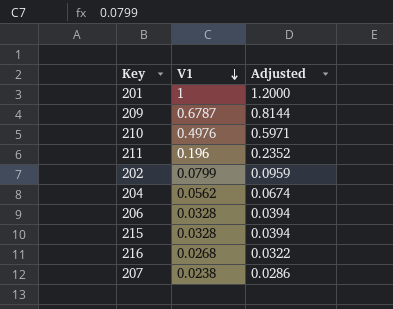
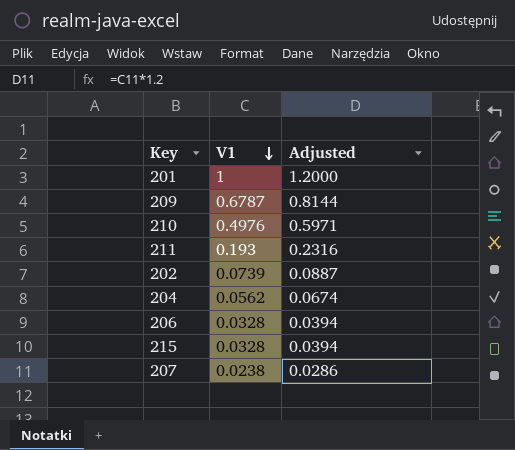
row 216: 0.0268 | 0.0322 -> none
211 | V1: 0.196 -> 0.193
211 | Adjusted: 0.2352 -> 0.2316
202 | V1: 0.0799 -> 0.0739
202 | Adjusted: 0.0959 -> 0.0887

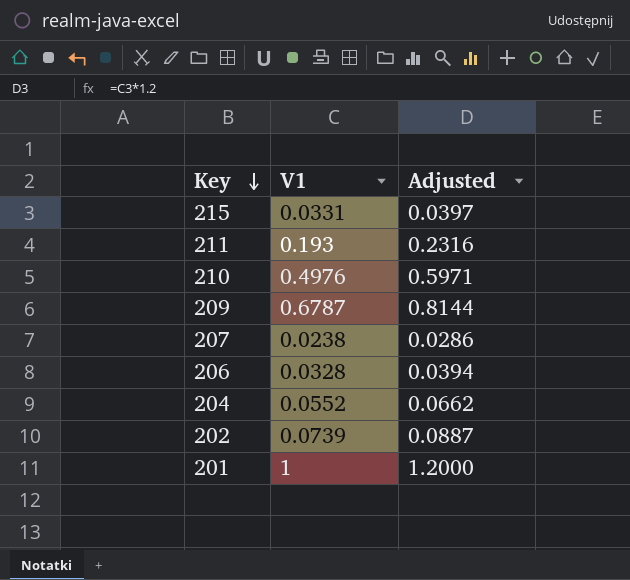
row order: V1 descending -> Key descending
215 | V1: 0.0328 -> 0.0331
215 | Adjusted: 0.0394 -> 0.0397
204 | V1: 0.0562 -> 0.0552
204 | Adjusted: 0.0674 -> 0.0662

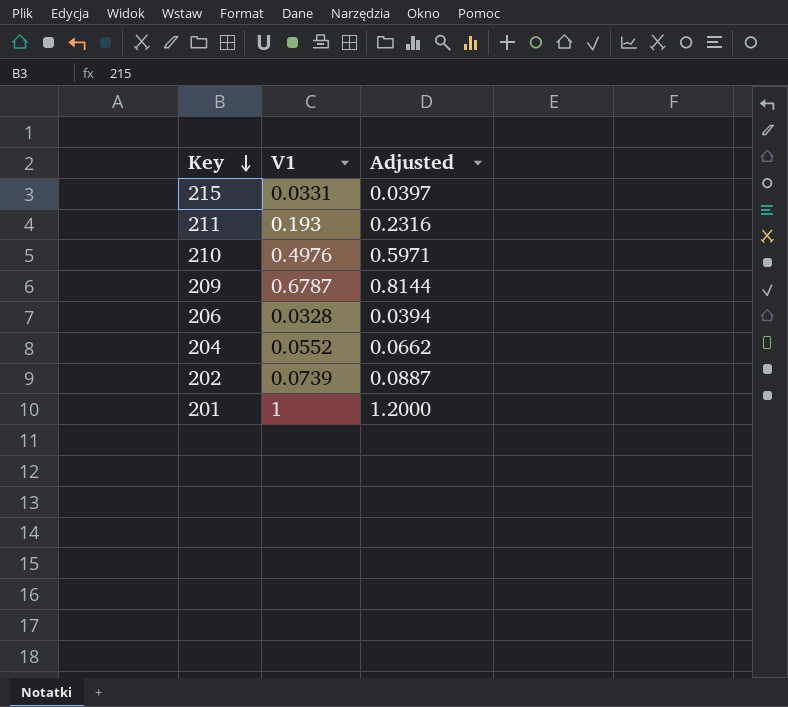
row 207: 0.0238 | 0.0286 -> none

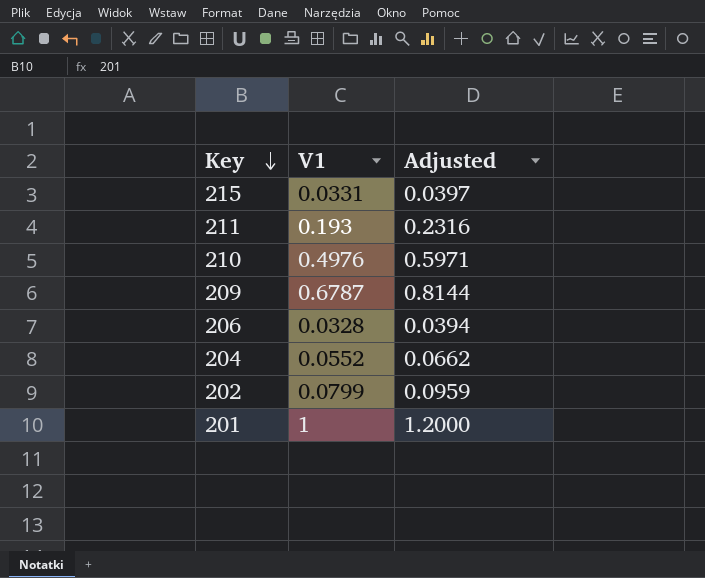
202 | V1: 0.0739 -> 0.0799
202 | Adjusted: 0.0887 -> 0.0959

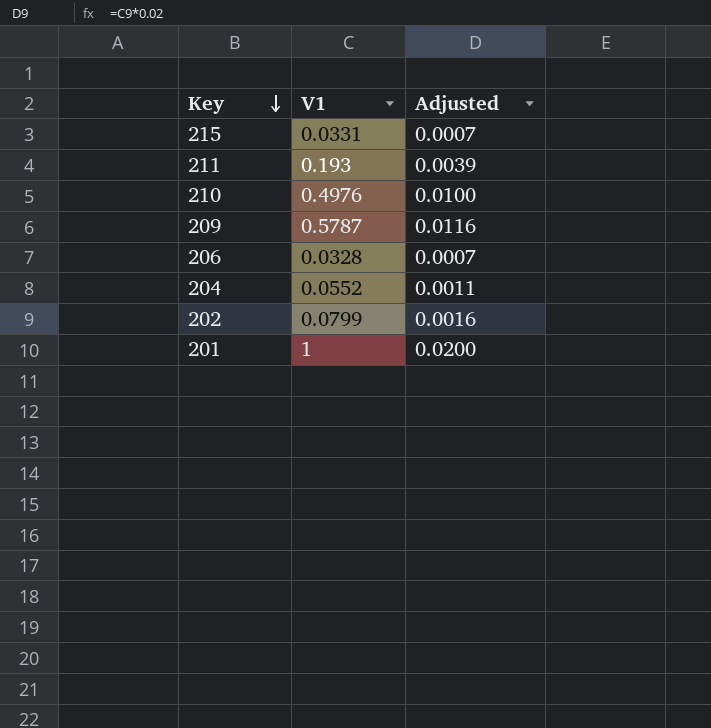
column Adjusted | formula: [V1] * 1.2 -> [V1] * 0.02
209 | V1: 0.6787 -> 0.5787

